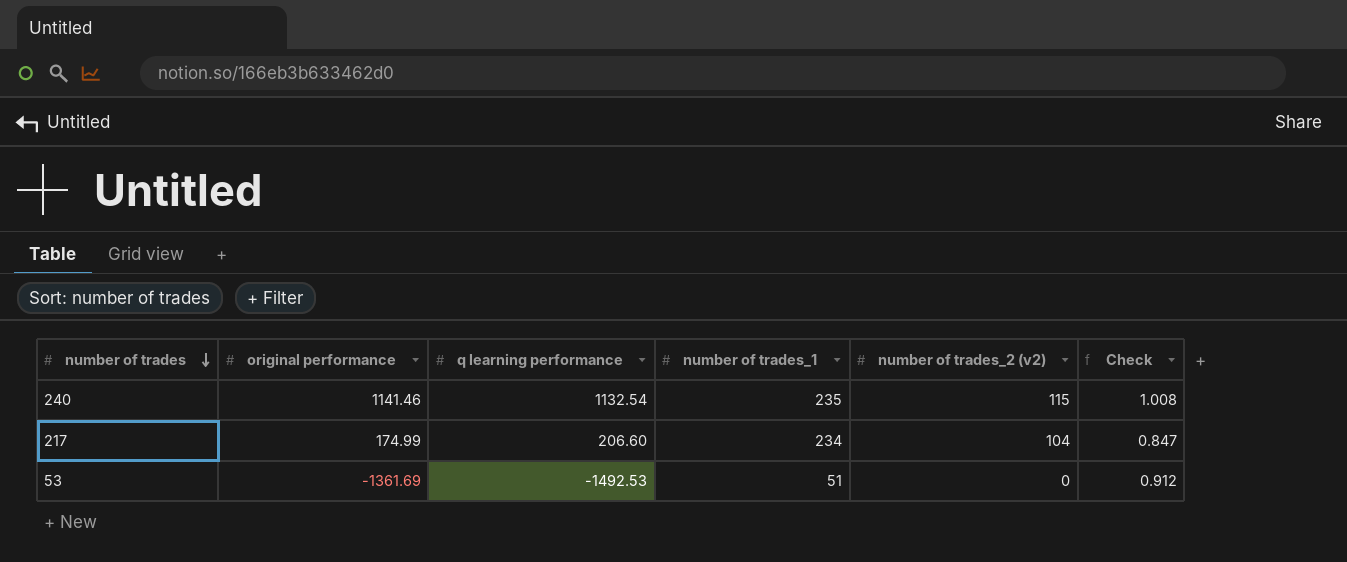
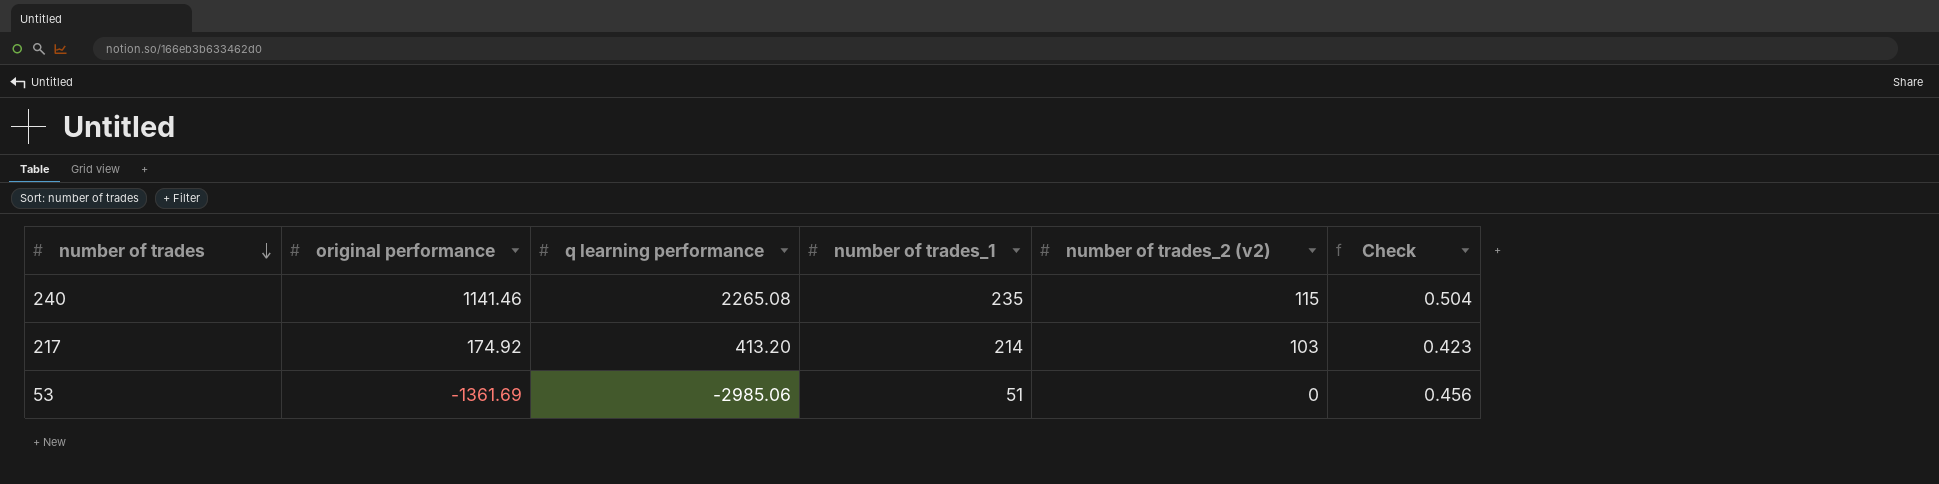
240 | q learning performance: 1132.54 -> 2265.08
240 | Check: 1.008 -> 0.504
217 | original performance: 174.99 -> 174.92
217 | q learning performance: 206.60 -> 413.20
217 | number of trades_1: 234 -> 214
217 | number of trades_2 (v2): 104 -> 103
217 | Check: 0.847 -> 0.423
53 | q learning performance: -1492.53 -> -2985.06
53 | Check: 0.912 -> 0.456

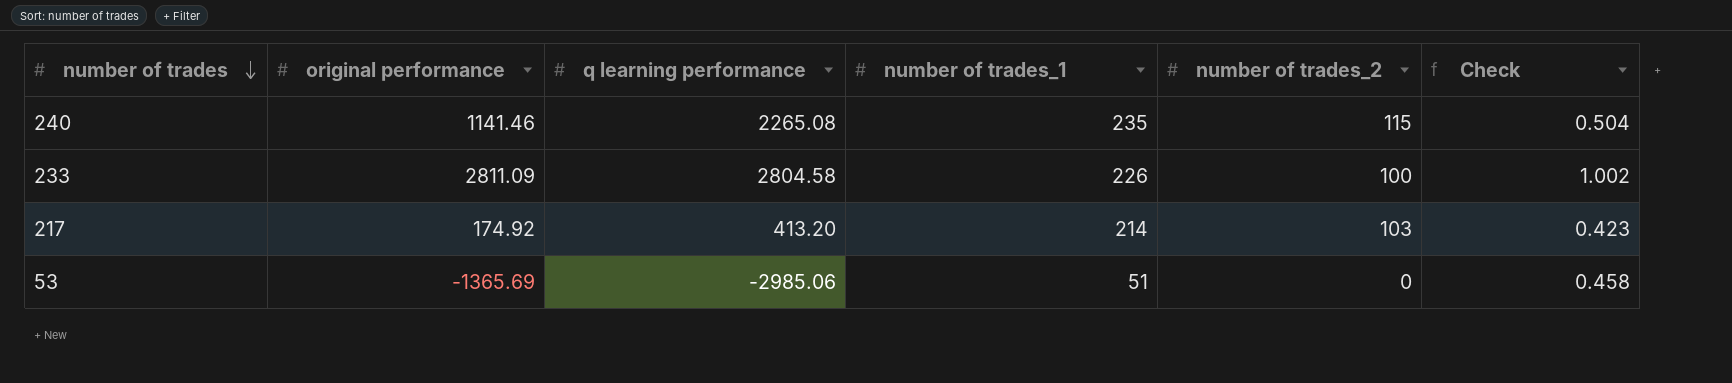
column name: number of trades_2 (v2) -> number of trades_2
row 233: none -> 2811.09 | 2804.58 | 226 | 100 | 1.002
53 | original performance: -1361.69 -> -1365.69
53 | Check: 0.456 -> 0.458

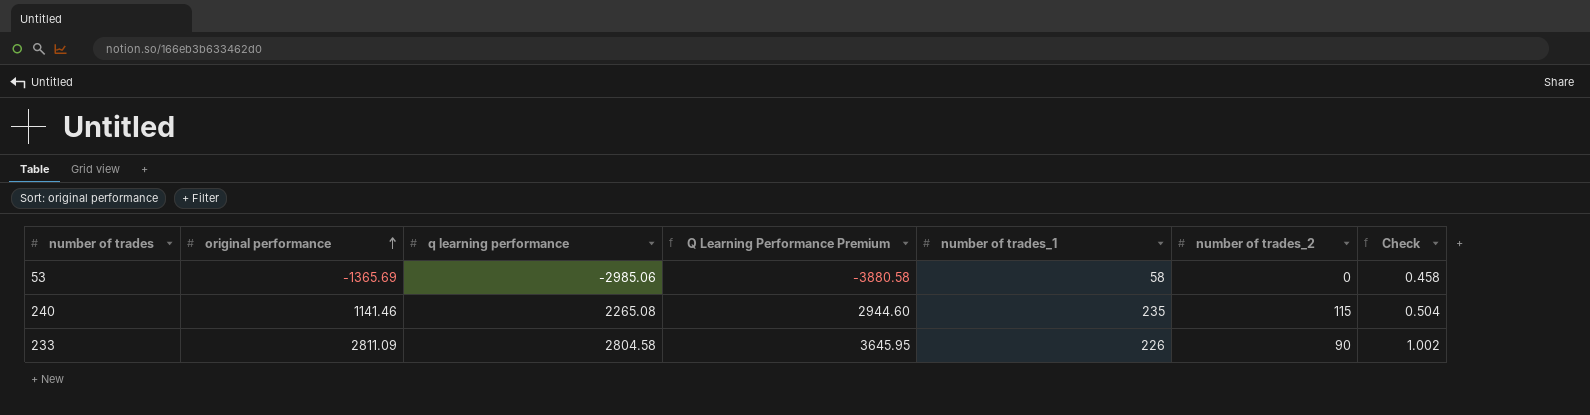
row order: number of trades descending -> original performance ascending
column Q Learning Performance Premium | formula: none -> [q learning performance] * 1.3
row 217: 174.92 | 413.20 | 214 | 103 | 0.423 -> none
53 | number of trades_1: 51 -> 58
233 | number of trades_2: 100 -> 90

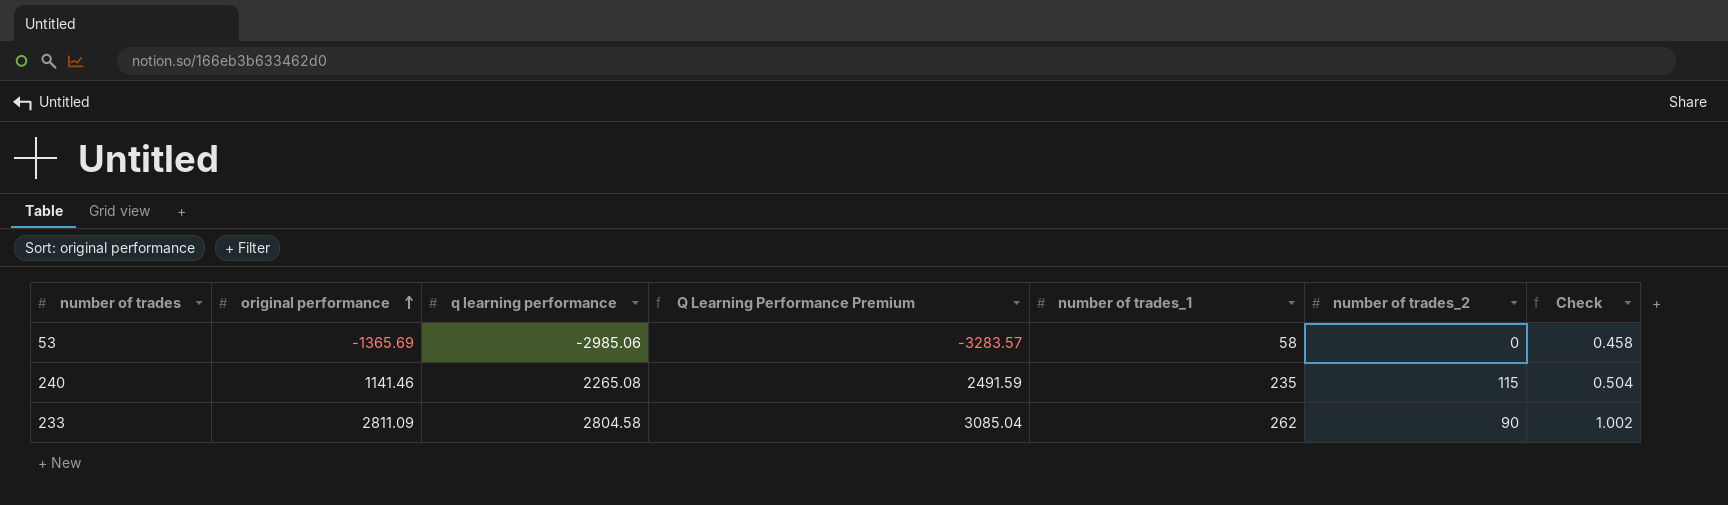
column Q Learning Performance Premium | formula: [q learning performance] * 1.3 -> [q learning performance] * 1.1
233 | number of trades_1: 226 -> 262

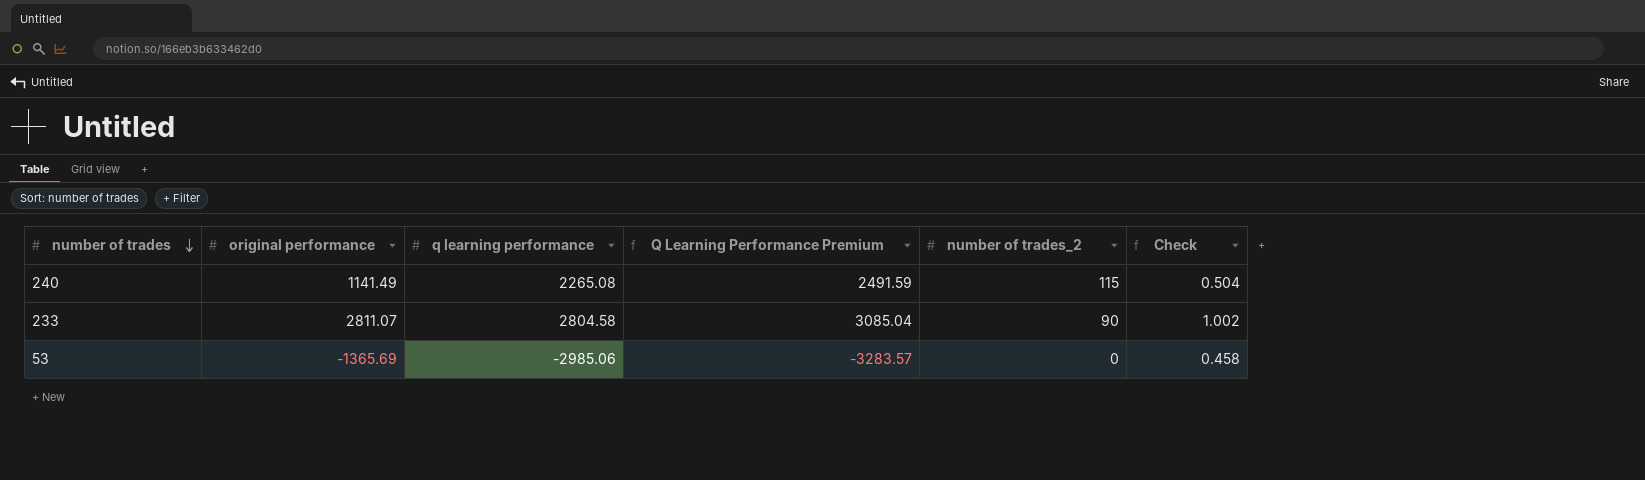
row order: original performance ascending -> number of trades descending
column number of trades_1 | position: 5 -> none
240 | original performance: 1141.46 -> 1141.49
233 | original performance: 2811.09 -> 2811.07

